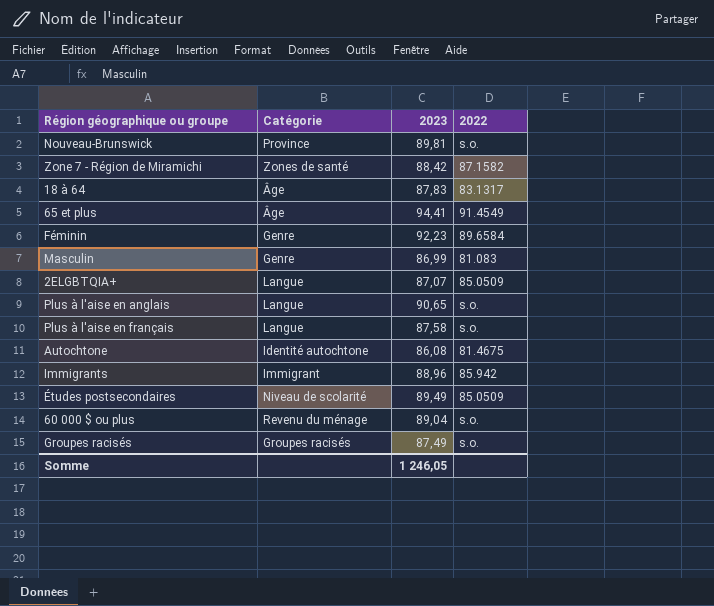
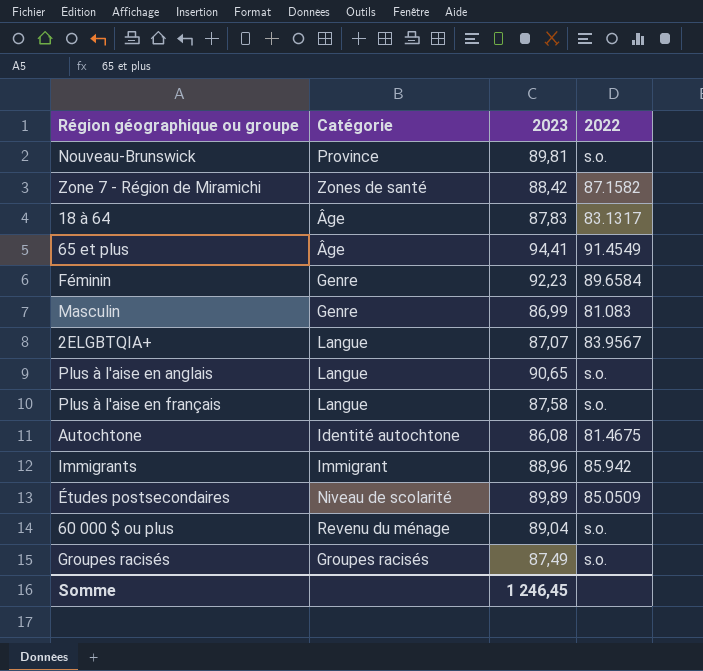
2ELGBTQIA+ | 2022: 85.0509 -> 83.9567
Études postsecondaires | 2023: 89,49 -> 89,89
Somme | 2023: 1 246,05 -> 1 246,45

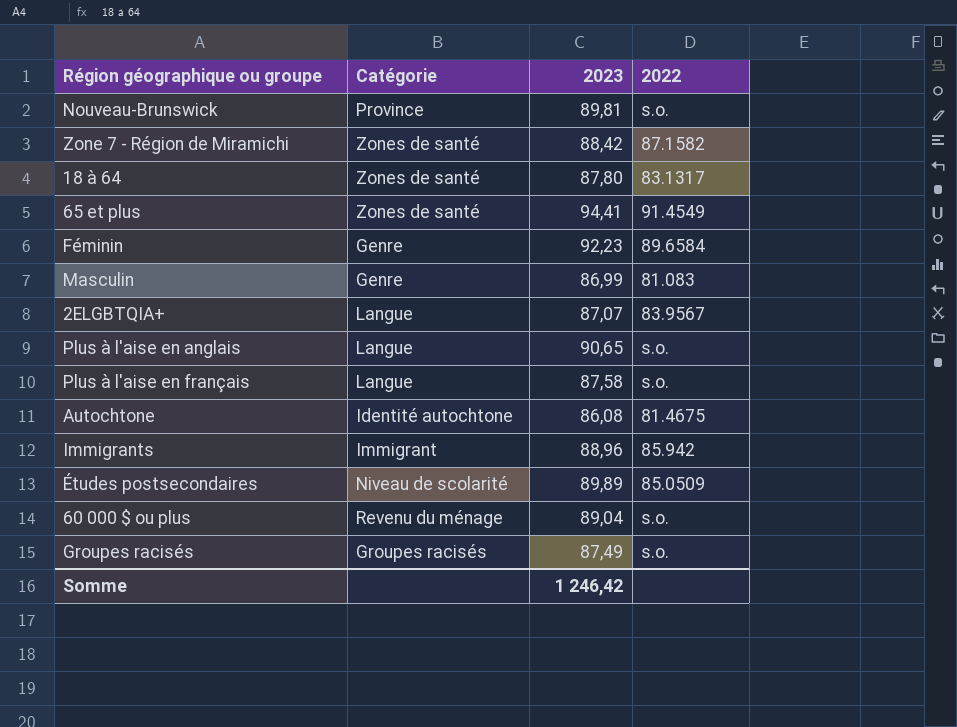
18 à 64 | Catégorie: Âge -> Zones de santé
18 à 64 | 2023: 87,83 -> 87,80
65 et plus | Catégorie: Âge -> Zones de santé
Somme | 2023: 1 246,45 -> 1 246,42

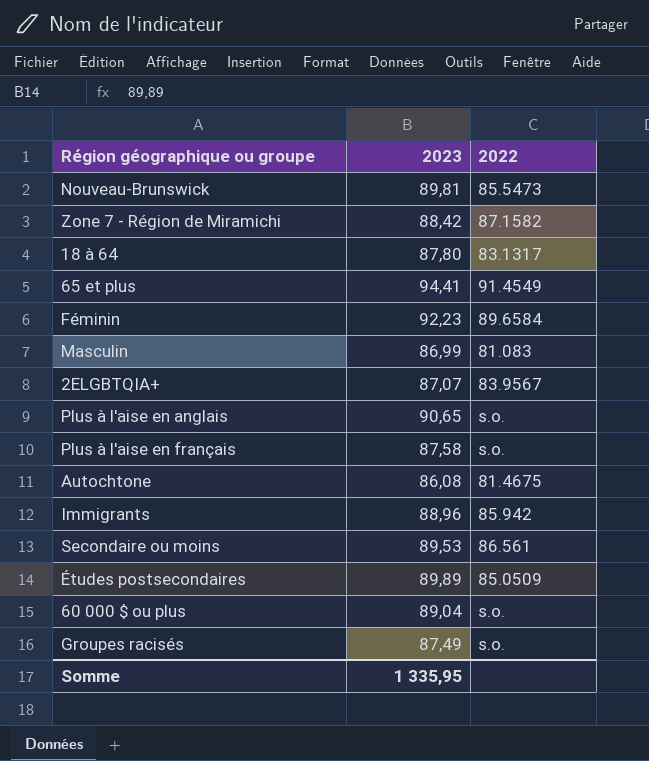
column Catégorie | position: 2 -> none
Nouveau-Brunswick | 2022: s.o. -> 85.5473
row Secondaire ou moins: none -> 89,53 | 86.561
Somme | 2023: 1 246,42 -> 1 335,95

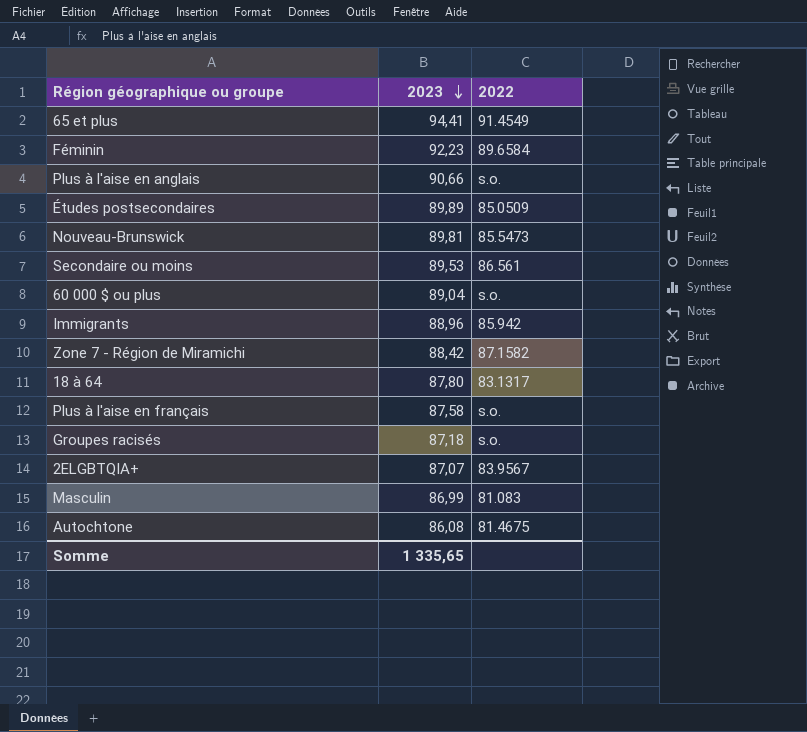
row order: none -> 2023 descending
Plus à l'aise en anglais | 2023: 90,65 -> 90,66
Groupes racisés | 2023: 87,49 -> 87,18
Somme | 2023: 1 335,95 -> 1 335,65

